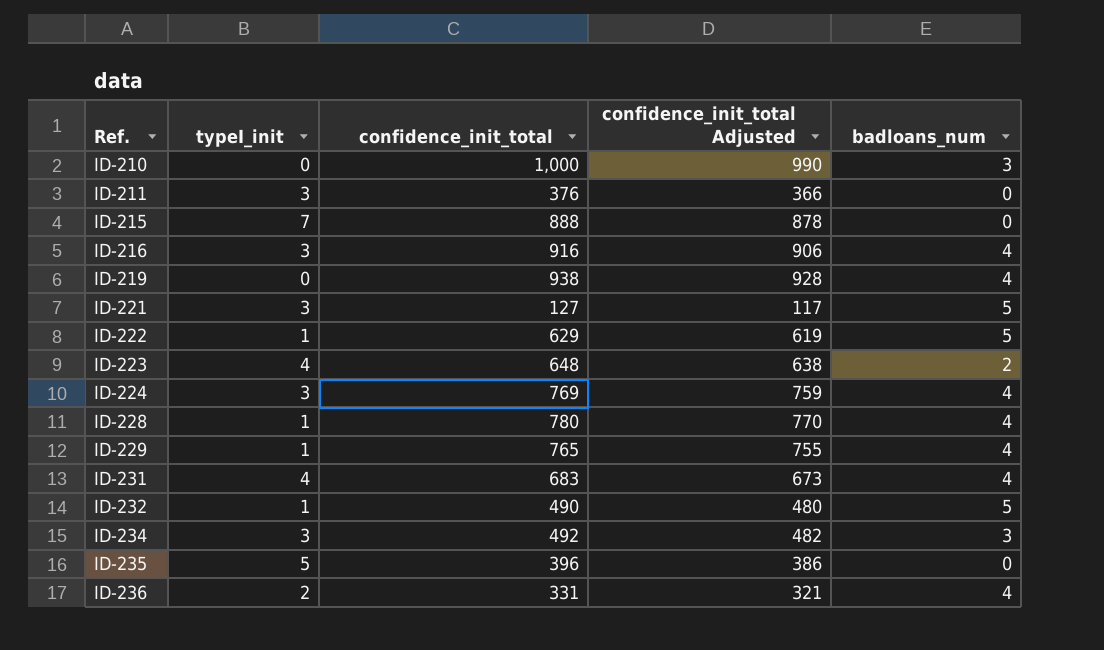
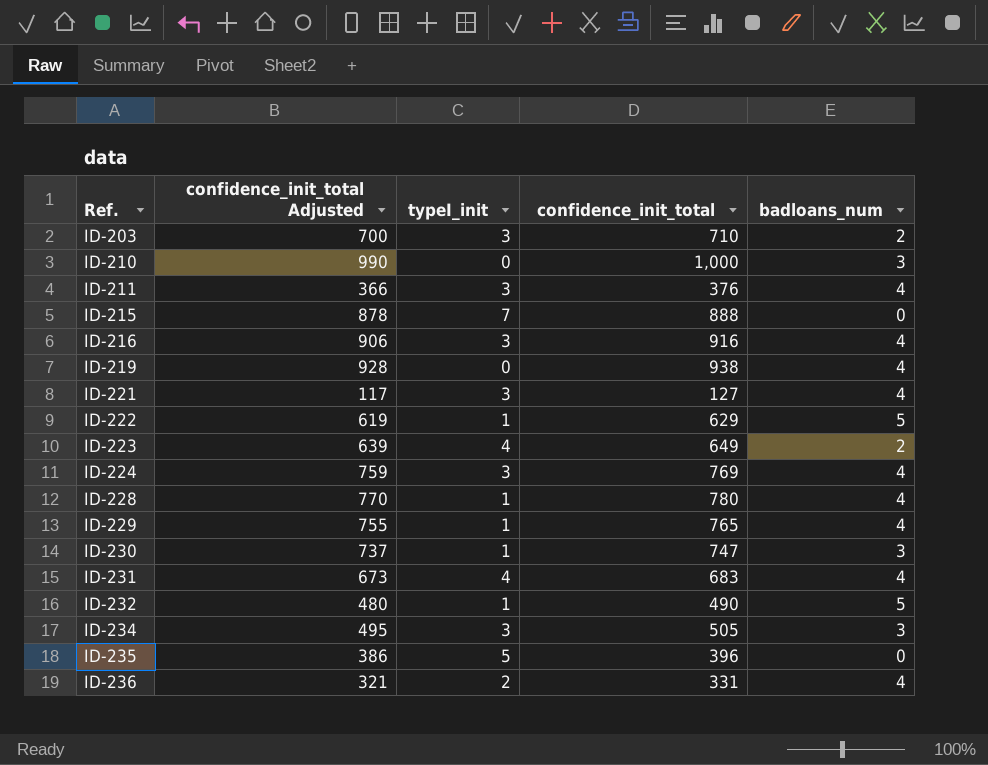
column confidence_init_total Adjusted | position: 4 -> 2
row ID-203: none -> 700 | 3 | 710 | 2
ID-211 | badloans_num: 0 -> 4
ID-221 | badloans_num: 5 -> 4
ID-223 | confidence_init_total Adjusted: 638 -> 639
ID-223 | confidence_init_total: 648 -> 649
row ID-230: none -> 737 | 1 | 747 | 3
ID-234 | confidence_init_total Adjusted: 482 -> 495
ID-234 | confidence_init_total: 492 -> 505

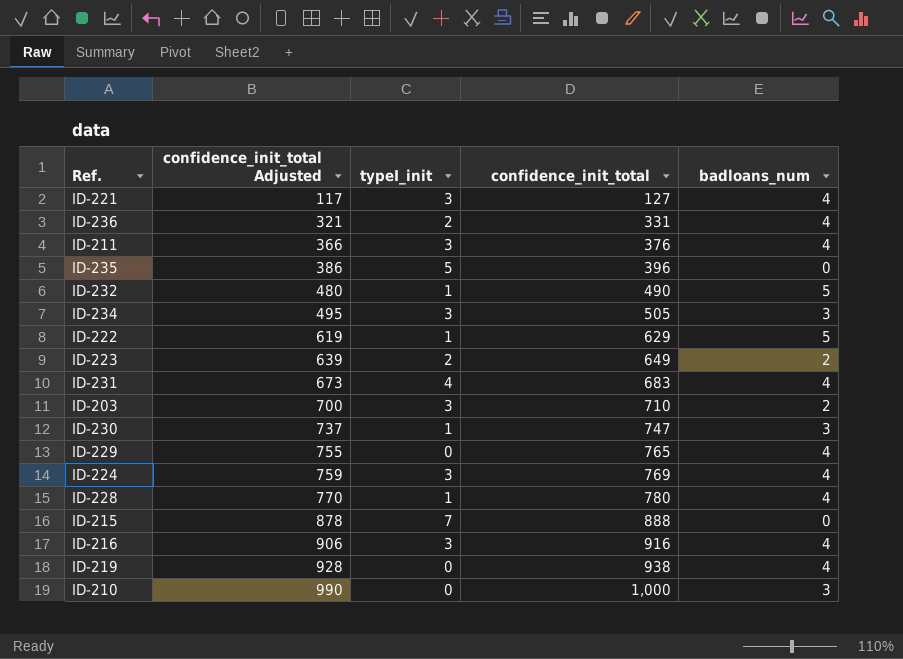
row order: Ref. ascending -> confidence_init_total Adjusted ascending
ID-223 | typeI_init: 4 -> 2
ID-229 | typeI_init: 1 -> 0

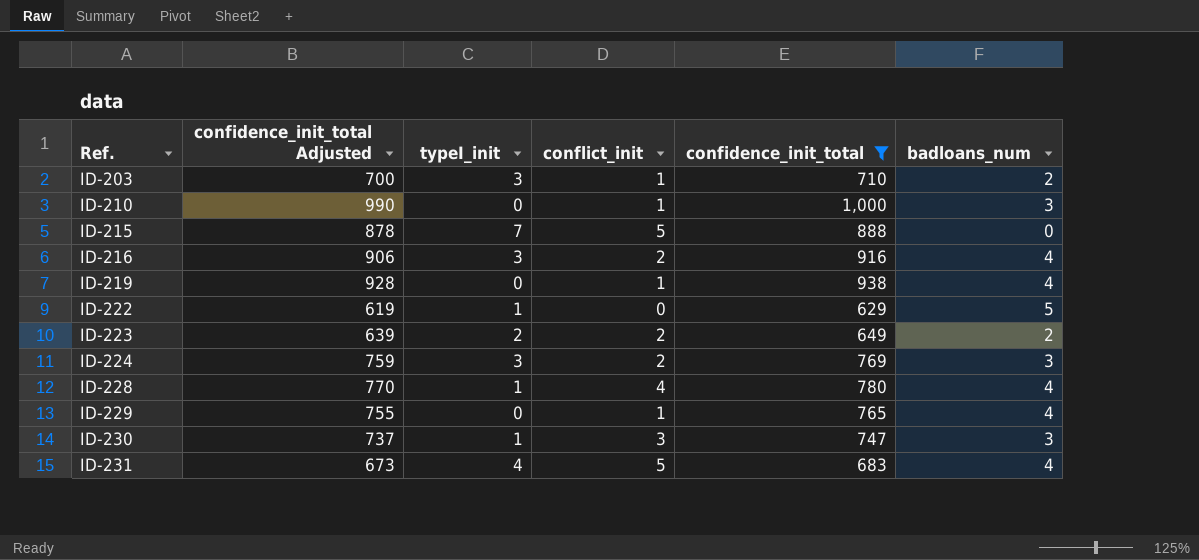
filter: none -> confidence_init_total >= 629
row order: confidence_init_total Adjusted ascending -> Ref. ascending
column conflict_init | position: none -> 4
ID-224 | badloans_num: 4 -> 3

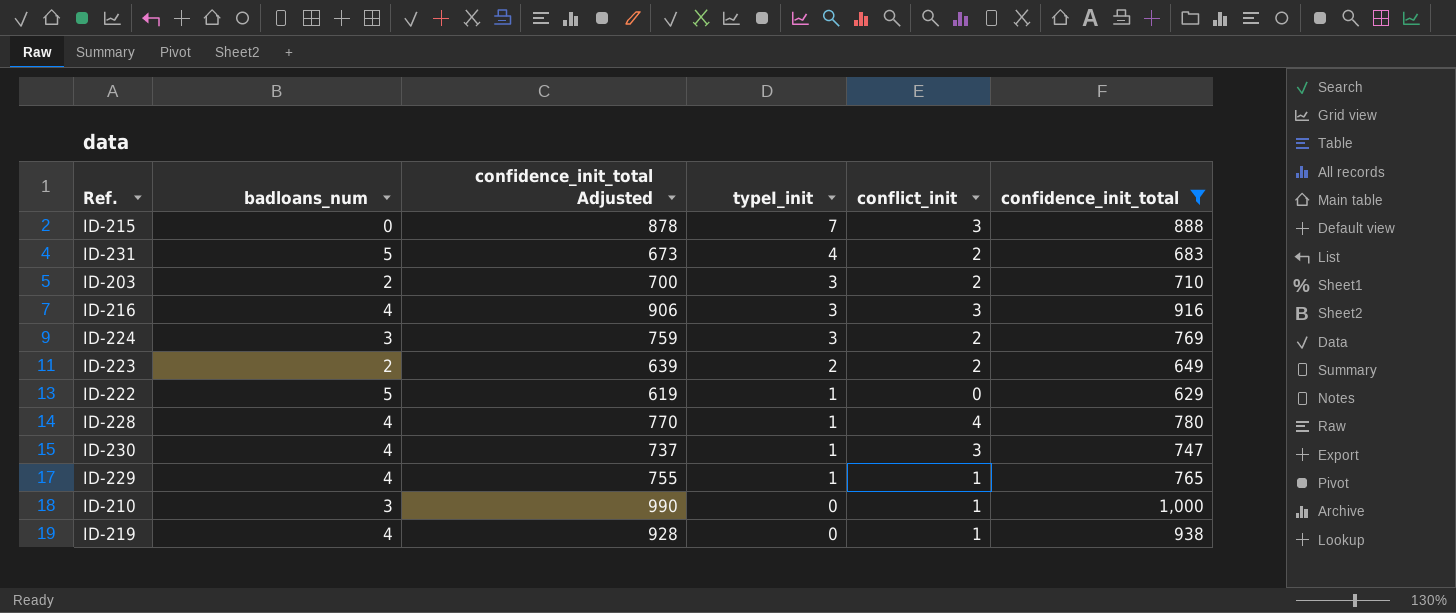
row order: Ref. ascending -> typeI_init descending
column badloans_num | position: 6 -> 2
ID-215 | conflict_init: 5 -> 3
ID-231 | badloans_num: 4 -> 5
ID-231 | conflict_init: 5 -> 2
ID-203 | conflict_init: 1 -> 2
ID-216 | conflict_init: 2 -> 3
ID-230 | badloans_num: 3 -> 4
ID-229 | typeI_init: 0 -> 1

